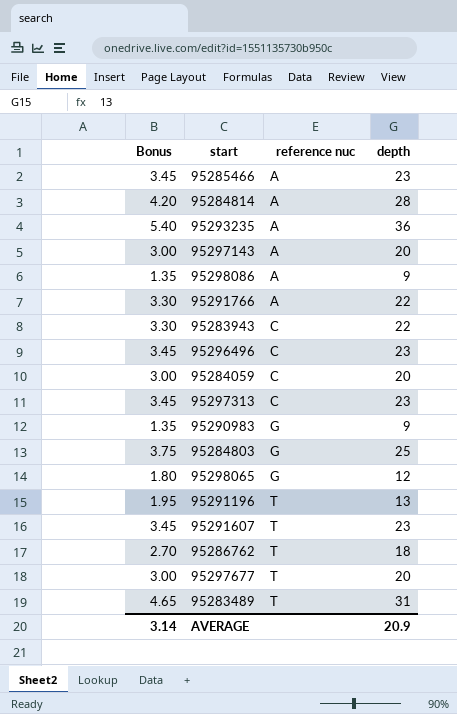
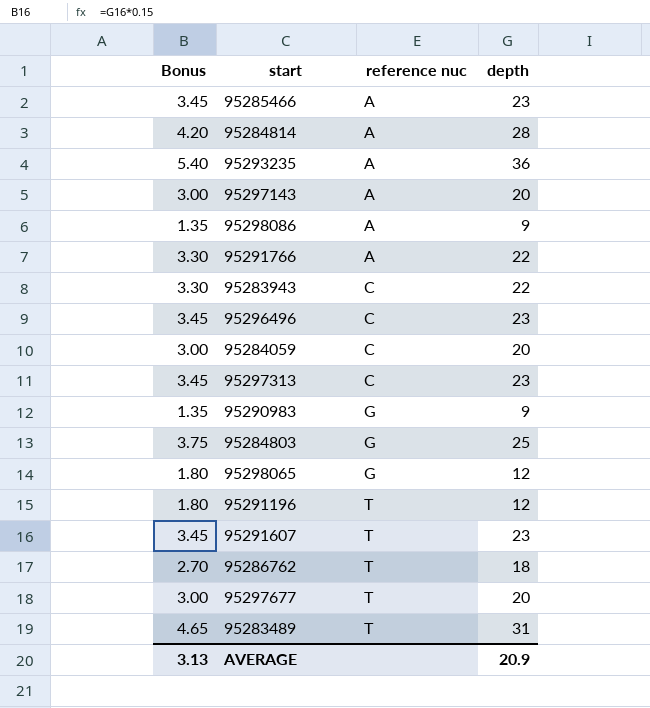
95291196 | Bonus: 1.95 -> 1.80
95291196 | depth: 13 -> 12
AVERAGE | Bonus: 3.14 -> 3.13

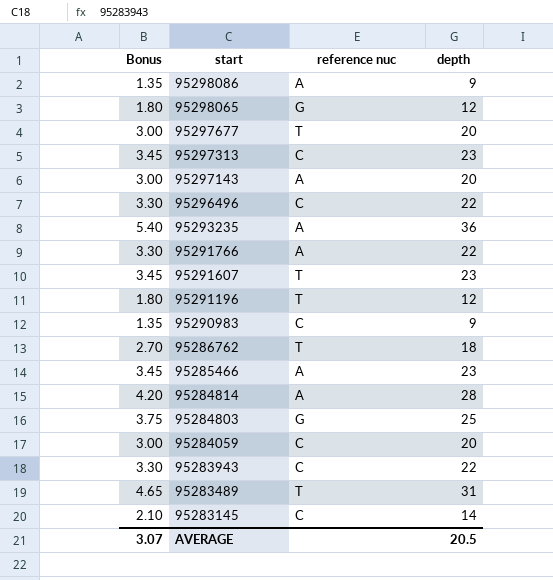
row order: reference nuc ascending -> start descending
95296496 | Bonus: 3.45 -> 3.30
95296496 | depth: 23 -> 22
95290983 | reference nuc: G -> C
row 95283145: none -> 2.10 | C | 14
AVERAGE | Bonus: 3.13 -> 3.07
AVERAGE | depth: 20.9 -> 20.5

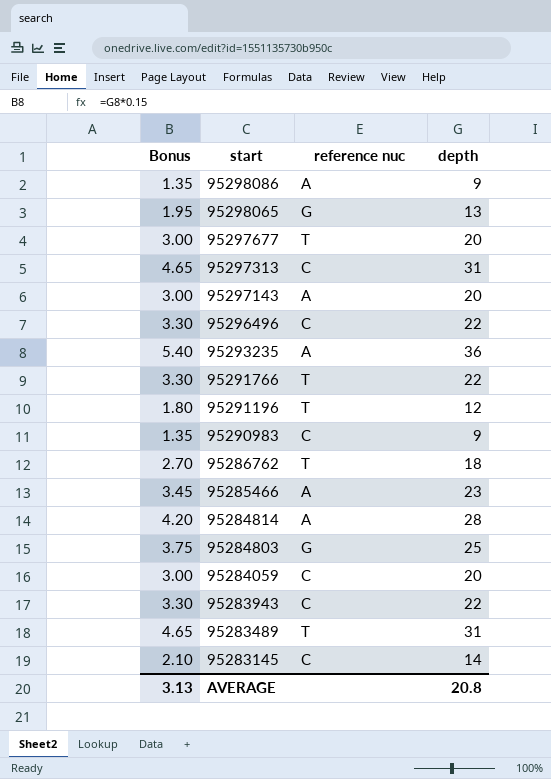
row 95291607: 3.45 | T | 23 -> none
95298065 | Bonus: 1.80 -> 1.95
95298065 | depth: 12 -> 13
95297313 | Bonus: 3.45 -> 4.65
95297313 | depth: 23 -> 31
95291766 | reference nuc: A -> T
AVERAGE | Bonus: 3.07 -> 3.13
AVERAGE | depth: 20.5 -> 20.8

